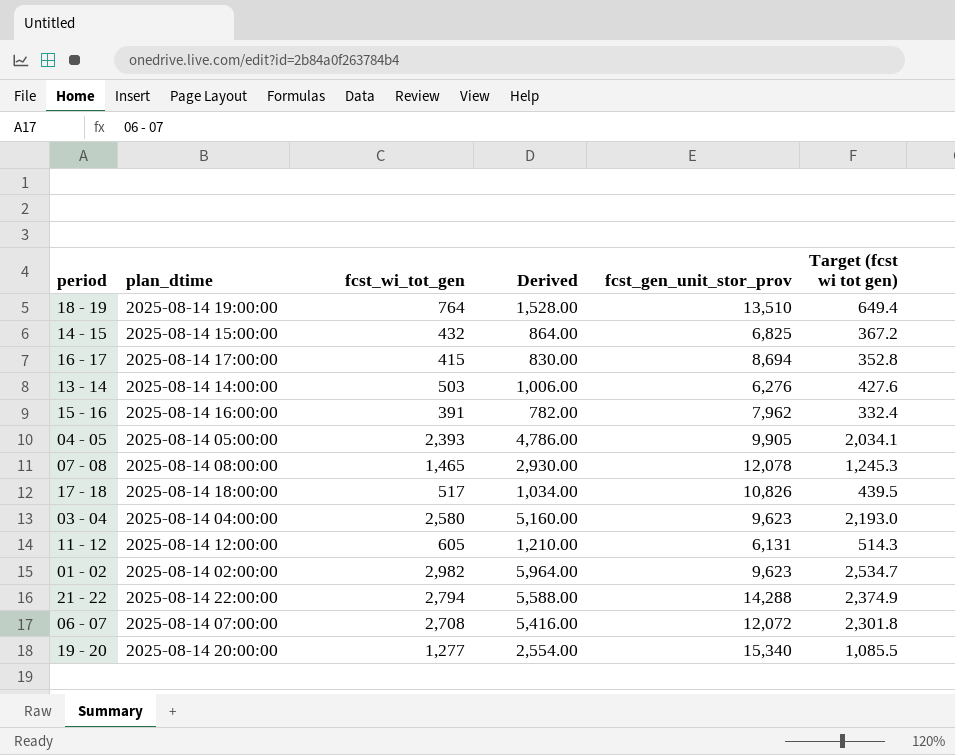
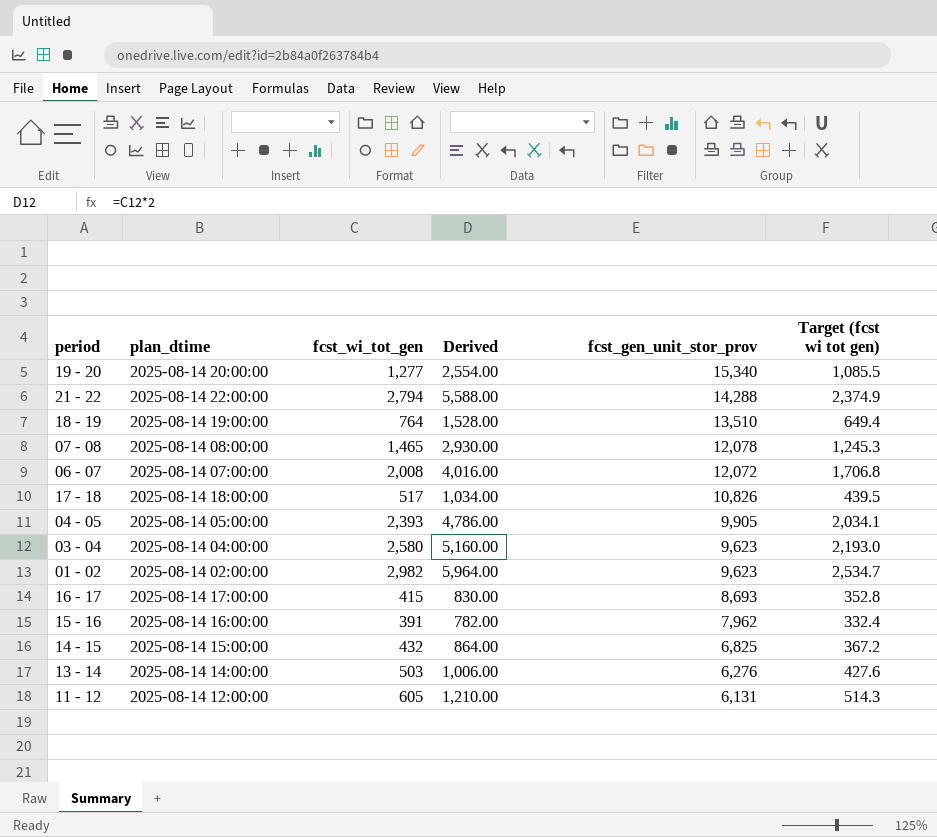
row order: none -> fcst_gen_unit_stor_prov descending
06 - 07 | fcst_wi_tot_gen: 2,708 -> 2,008
06 - 07 | Derived: 5,416.00 -> 4,016.00
06 - 07 | Target (fcst wi tot gen): 2,301.8 -> 1,706.8
16 - 17 | fcst_gen_unit_stor_prov: 8,694 -> 8,693

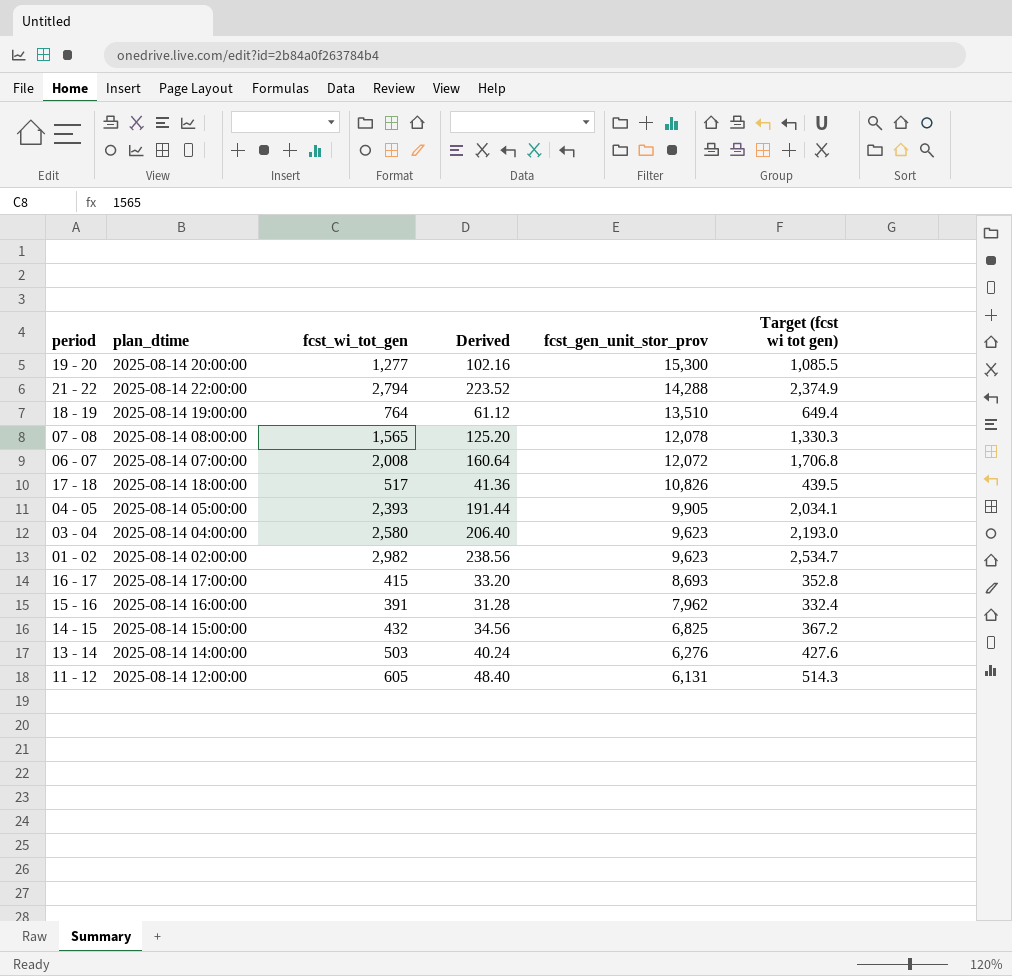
column Derived | formula: [fcst_wi_tot_gen] * 2 -> [fcst_wi_tot_gen] * 0.08
19 - 20 | fcst_gen_unit_stor_prov: 15,340 -> 15,300
07 - 08 | fcst_wi_tot_gen: 1,465 -> 1,565
07 - 08 | Target (fcst wi tot gen): 1,245.3 -> 1,330.3

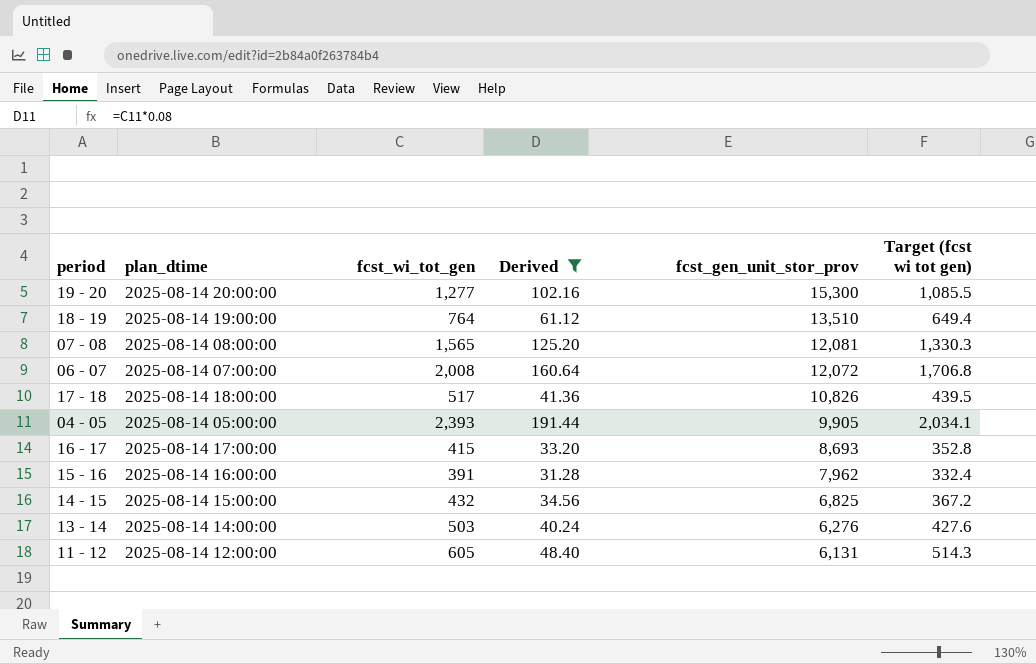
filter: none -> Derived <= 191.44
07 - 08 | fcst_gen_unit_stor_prov: 12,078 -> 12,081

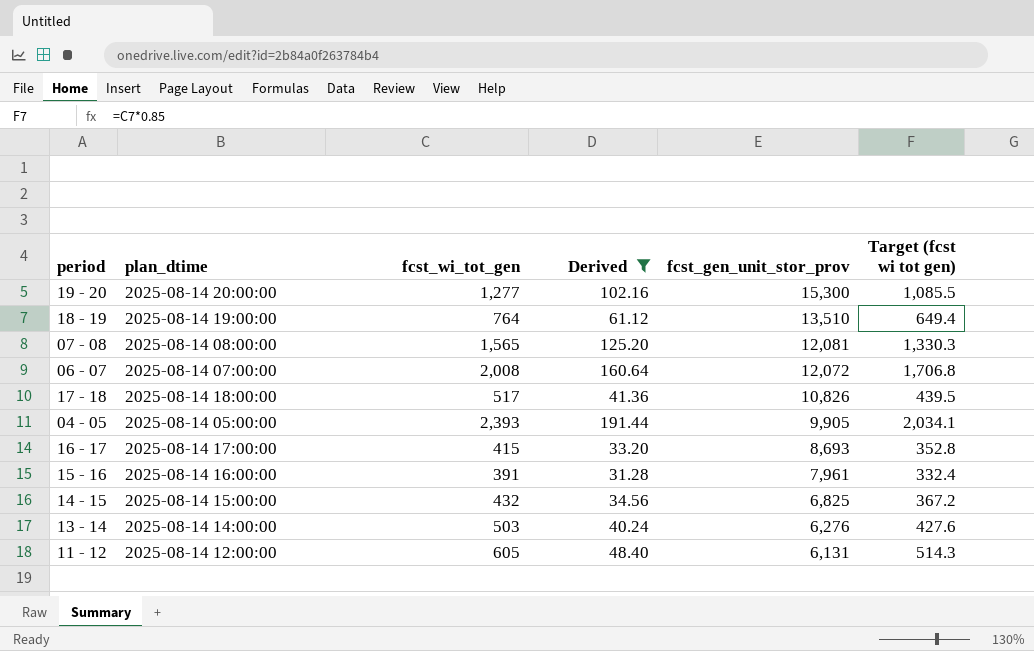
15 - 16 | fcst_gen_unit_stor_prov: 7,962 -> 7,961

